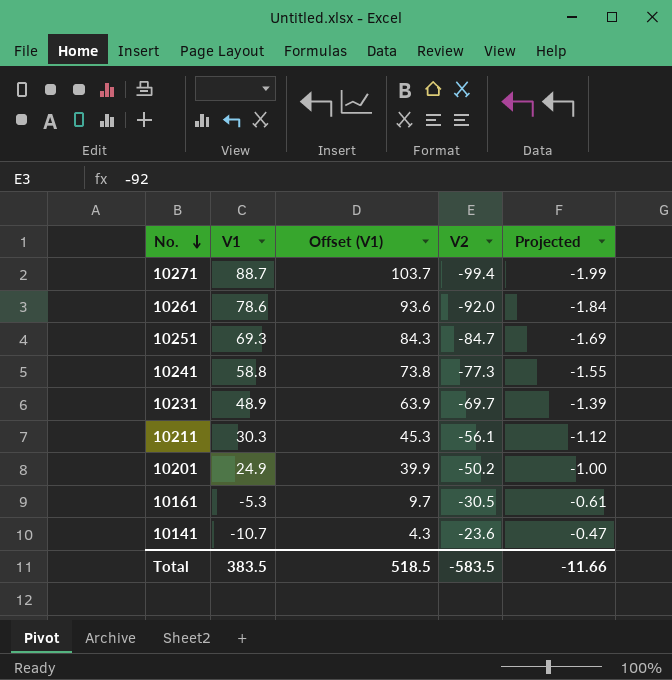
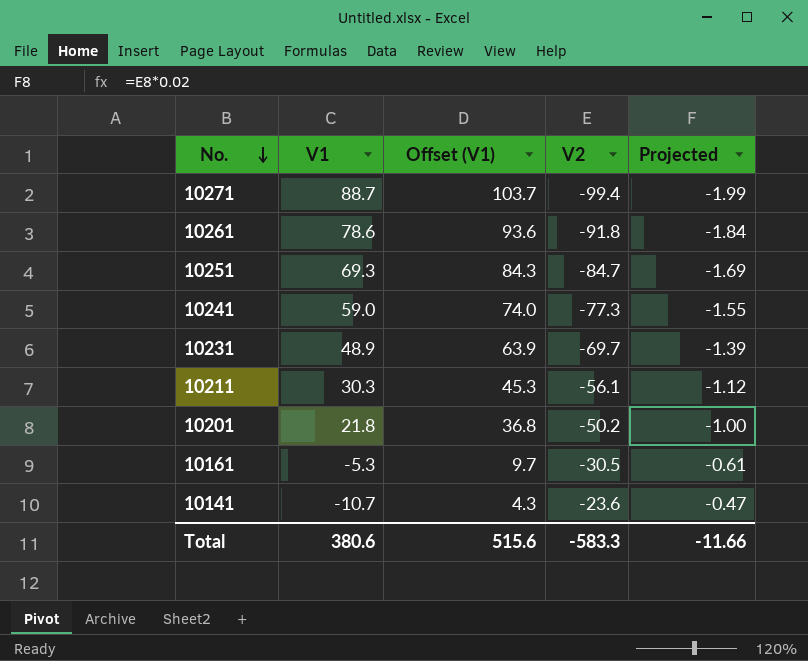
10261 | V2: -92.0 -> -91.8
10241 | V1: 58.8 -> 59.0
10241 | Offset (V1): 73.8 -> 74.0
10201 | V1: 24.9 -> 21.8
10201 | Offset (V1): 39.9 -> 36.8
Total | V1: 383.5 -> 380.6
Total | Offset (V1): 518.5 -> 515.6
Total | V2: -583.5 -> -583.3

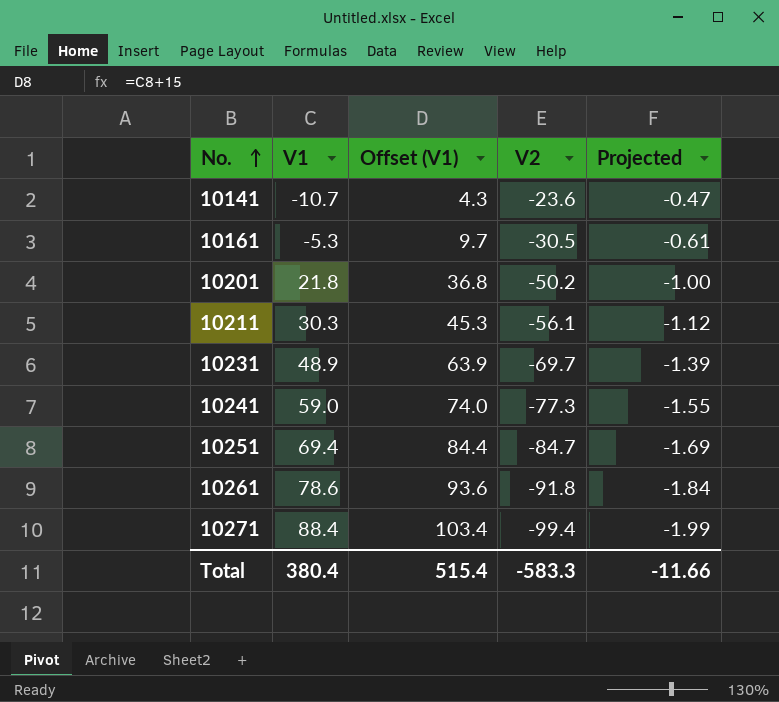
row order: No. descending -> No. ascending
10251 | V1: 69.3 -> 69.4
10251 | Offset (V1): 84.3 -> 84.4
10271 | V1: 88.7 -> 88.4
10271 | Offset (V1): 103.7 -> 103.4
Total | V1: 380.6 -> 380.4
Total | Offset (V1): 515.6 -> 515.4

